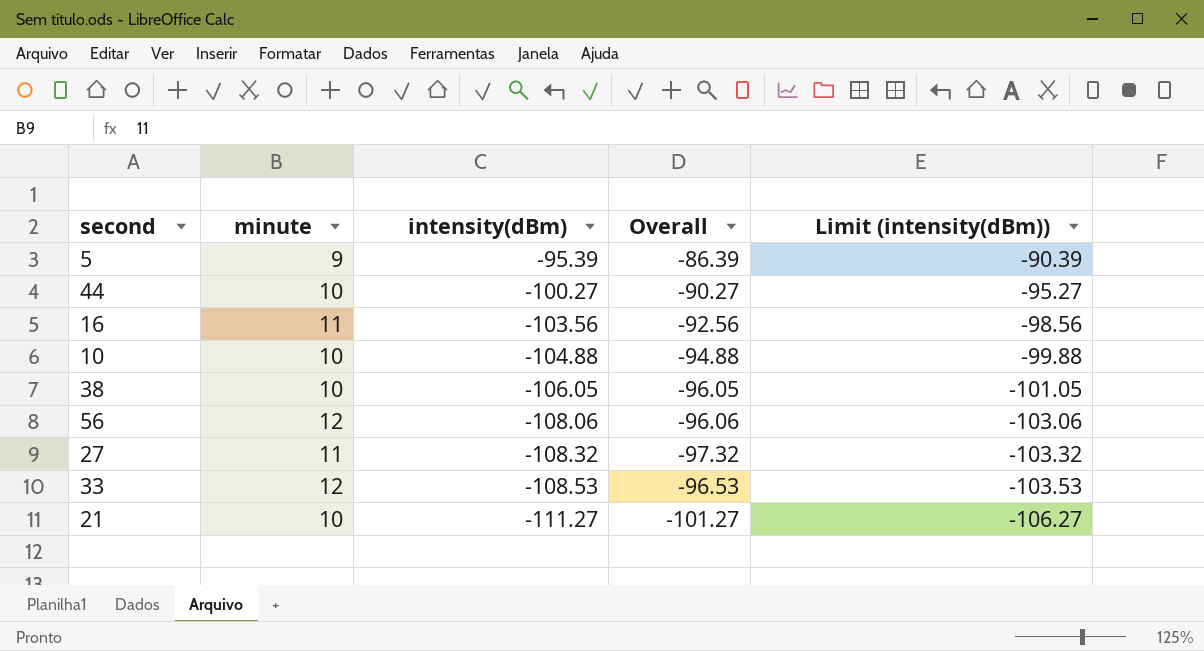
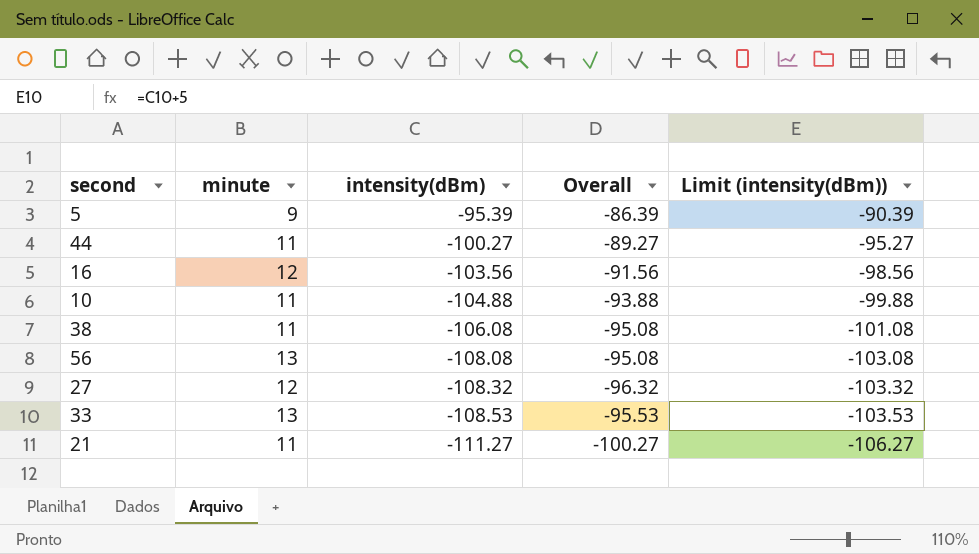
44 | minute: 10 -> 11
44 | Overall: -90.27 -> -89.27
16 | minute: 11 -> 12
16 | Overall: -92.56 -> -91.56
10 | minute: 10 -> 11
10 | Overall: -94.88 -> -93.88
38 | minute: 10 -> 11
38 | intensity(dBm): -106.05 -> -106.08
38 | Overall: -96.05 -> -95.08
38 | Limit (intensity(dBm)): -101.05 -> -101.08
56 | minute: 12 -> 13
56 | intensity(dBm): -108.06 -> -108.08
56 | Overall: -96.06 -> -95.08
56 | Limit (intensity(dBm)): -103.06 -> -103.08
27 | minute: 11 -> 12
27 | Overall: -97.32 -> -96.32
33 | minute: 12 -> 13
33 | Overall: -96.53 -> -95.53
21 | minute: 10 -> 11
21 | Overall: -101.27 -> -100.27

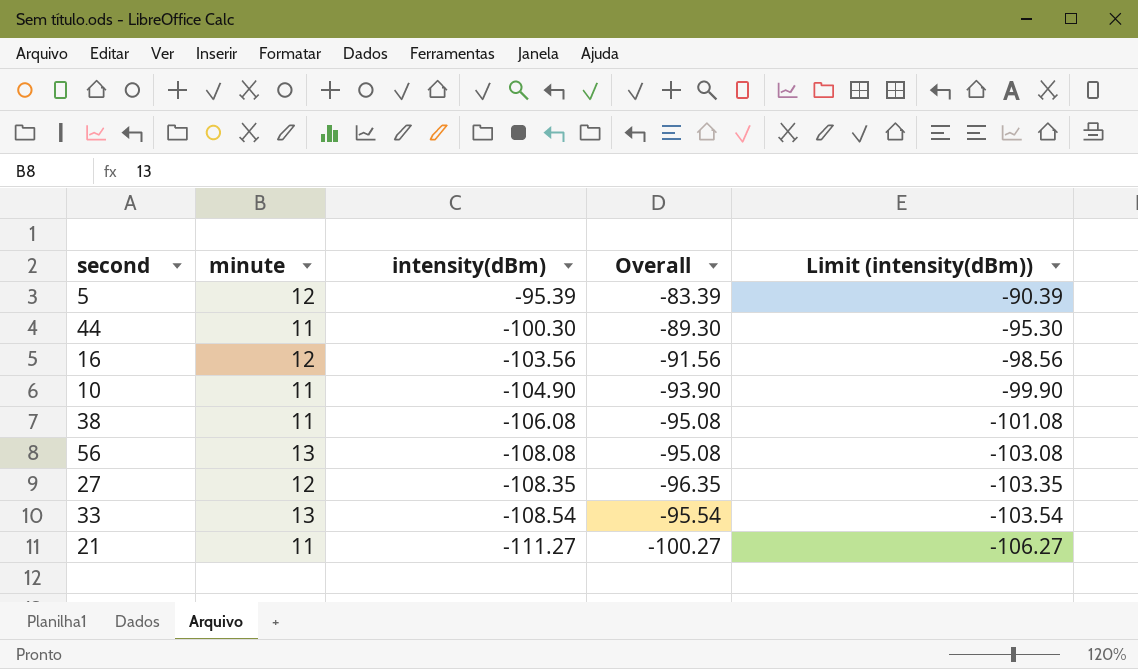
5 | minute: 9 -> 12
5 | Overall: -86.39 -> -83.39
44 | intensity(dBm): -100.27 -> -100.30
44 | Overall: -89.27 -> -89.30
44 | Limit (intensity(dBm)): -95.27 -> -95.30
10 | intensity(dBm): -104.88 -> -104.90
10 | Overall: -93.88 -> -93.90
10 | Limit (intensity(dBm)): -99.88 -> -99.90
27 | intensity(dBm): -108.32 -> -108.35
27 | Overall: -96.32 -> -96.35
27 | Limit (intensity(dBm)): -103.32 -> -103.35
33 | intensity(dBm): -108.53 -> -108.54
33 | Overall: -95.53 -> -95.54
33 | Limit (intensity(dBm)): -103.53 -> -103.54

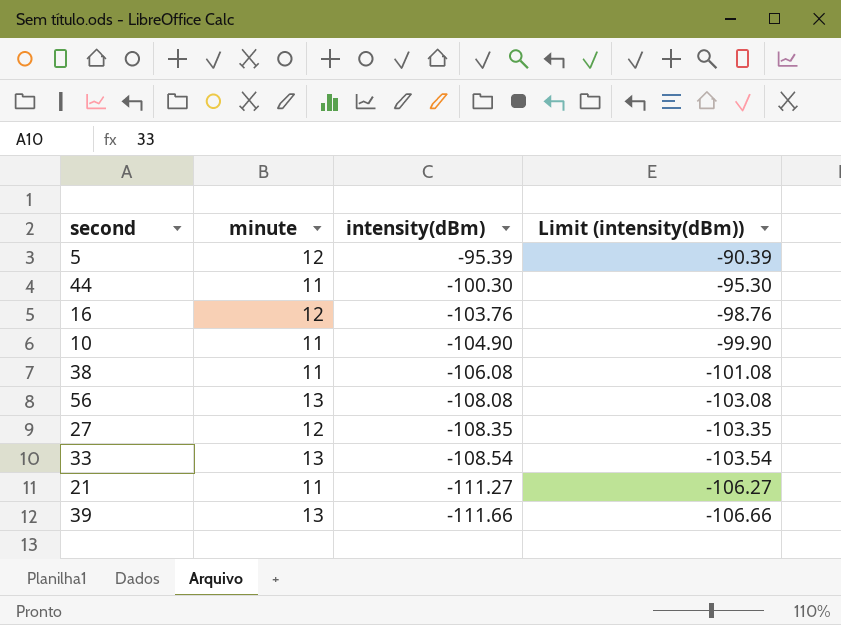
column Overall | formula: [minute] + [intensity(dBm)] -> none
16 | intensity(dBm): -103.56 -> -103.76
16 | Limit (intensity(dBm)): -98.56 -> -98.76
row 39: none -> 13 | -111.66 | -106.66

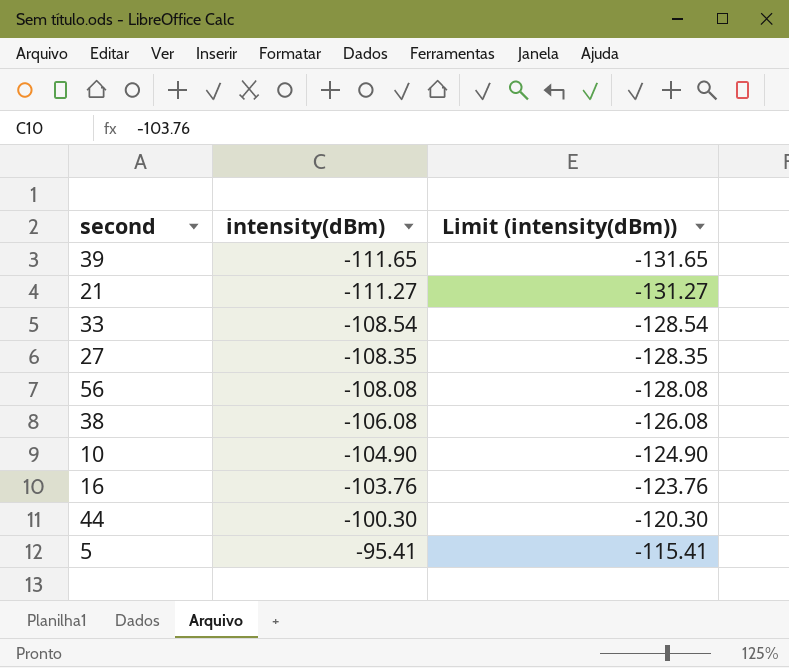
row order: intensity(dBm) descending -> intensity(dBm) ascending
column minute | position: 2 -> none
column Limit (intensity(dBm)) | formula: [intensity(dBm)] + 5 -> [intensity(dBm)] - 20
39 | intensity(dBm): -111.66 -> -111.65
5 | intensity(dBm): -95.39 -> -95.41

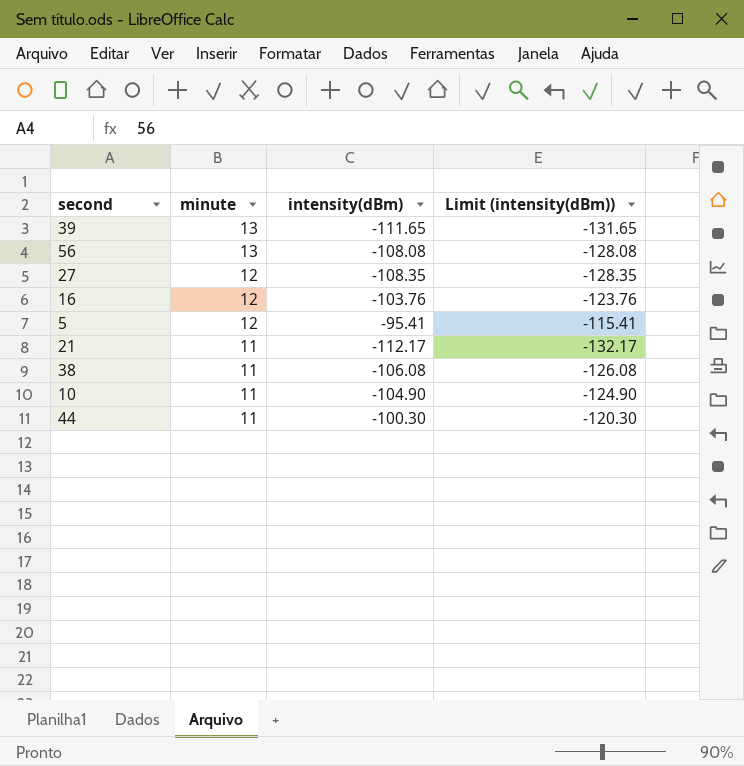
row order: intensity(dBm) ascending -> minute descending
column minute | position: none -> 2
row 33: -108.54 | -128.54 -> none
21 | intensity(dBm): -111.27 -> -112.17
21 | Limit (intensity(dBm)): -131.27 -> -132.17

